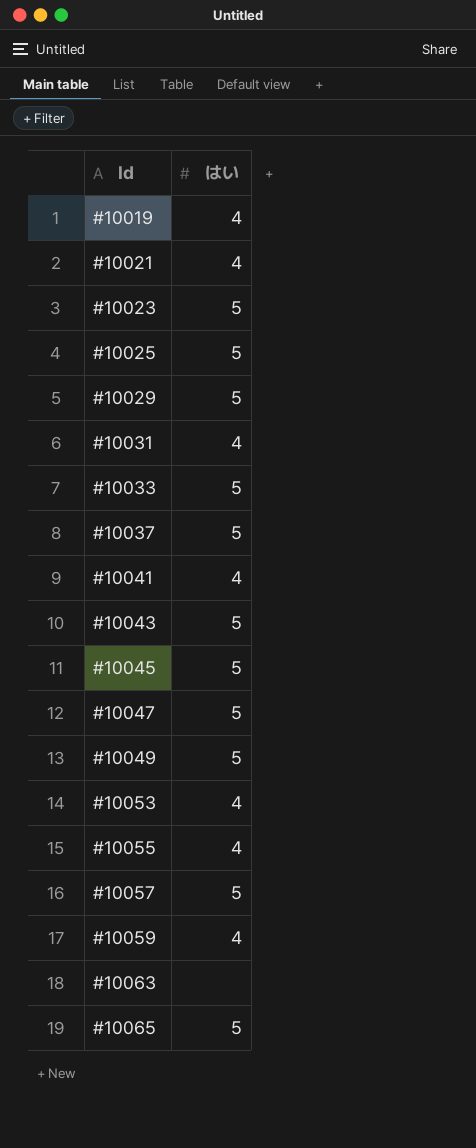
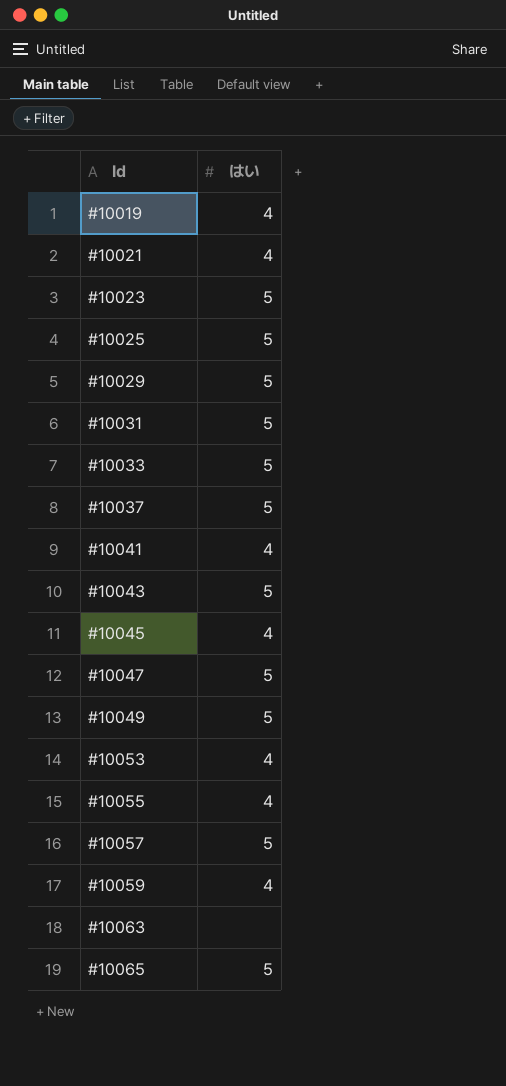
#10031 | はい: 4 -> 5
#10045 | はい: 5 -> 4

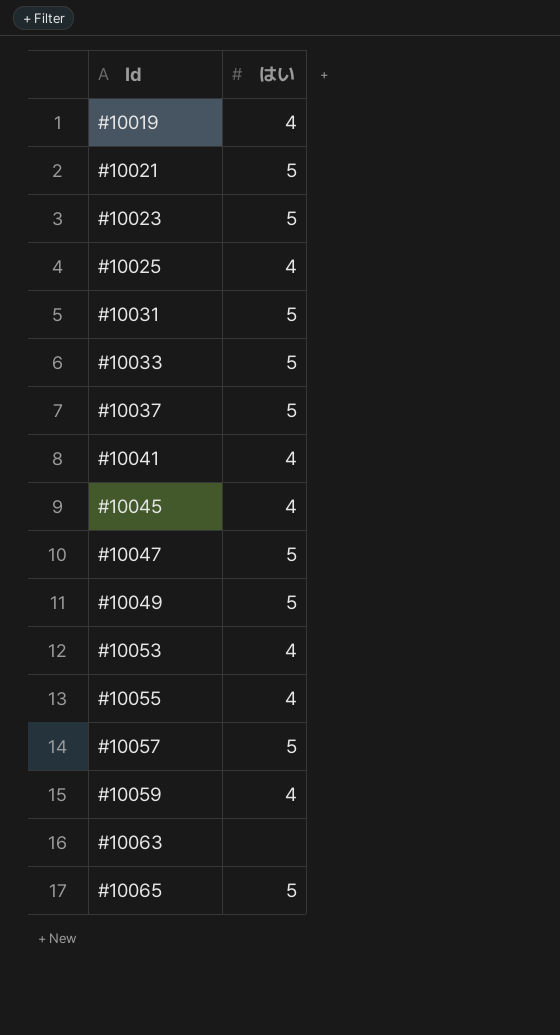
row #10029: 5 -> none
row #10043: 5 -> none
#10021 | はい: 4 -> 5
#10025 | はい: 5 -> 4

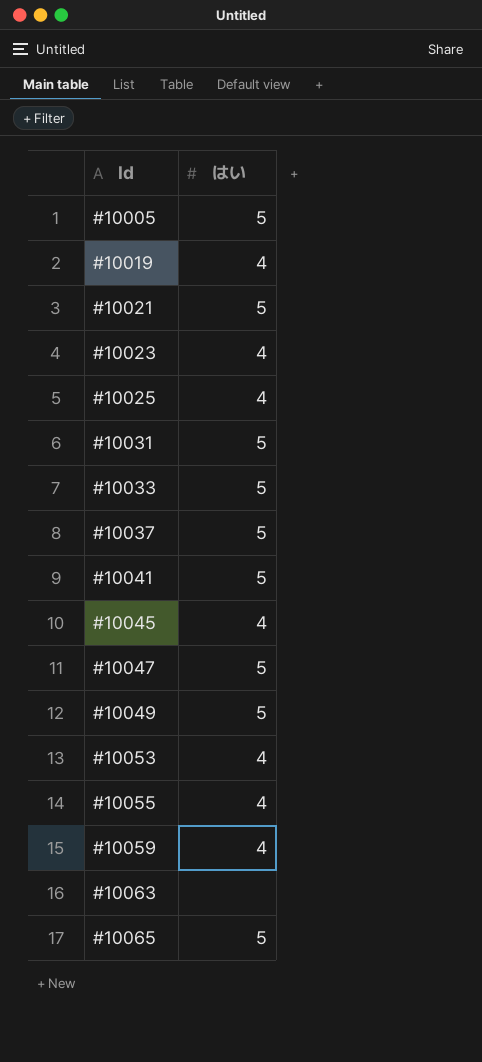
row #10057: 5 -> none
row #10005: none -> 5
#10023 | はい: 5 -> 4
#10041 | はい: 4 -> 5

